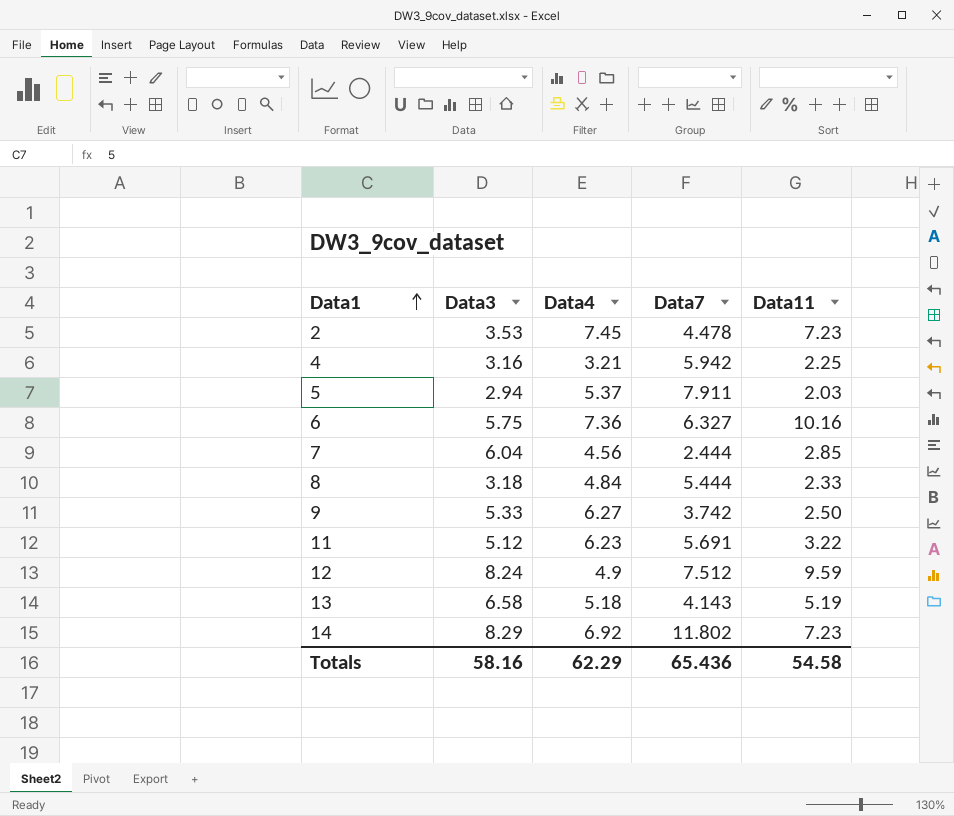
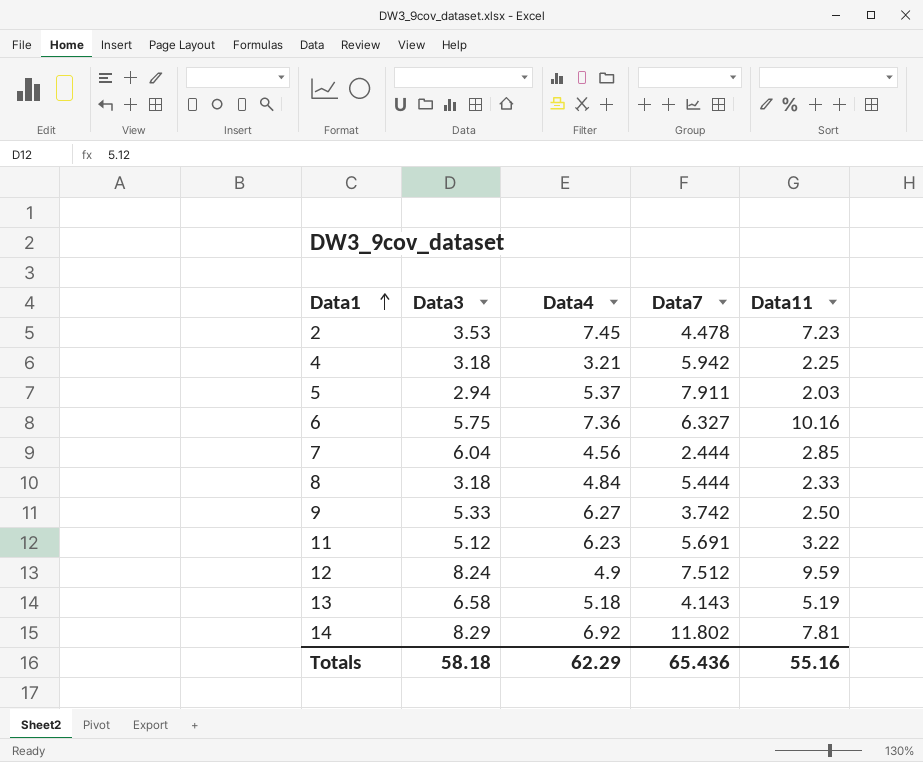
4 | Data3: 3.16 -> 3.18
14 | Data11: 7.23 -> 7.81
Totals | Data3: 58.16 -> 58.18
Totals | Data11: 54.58 -> 55.16

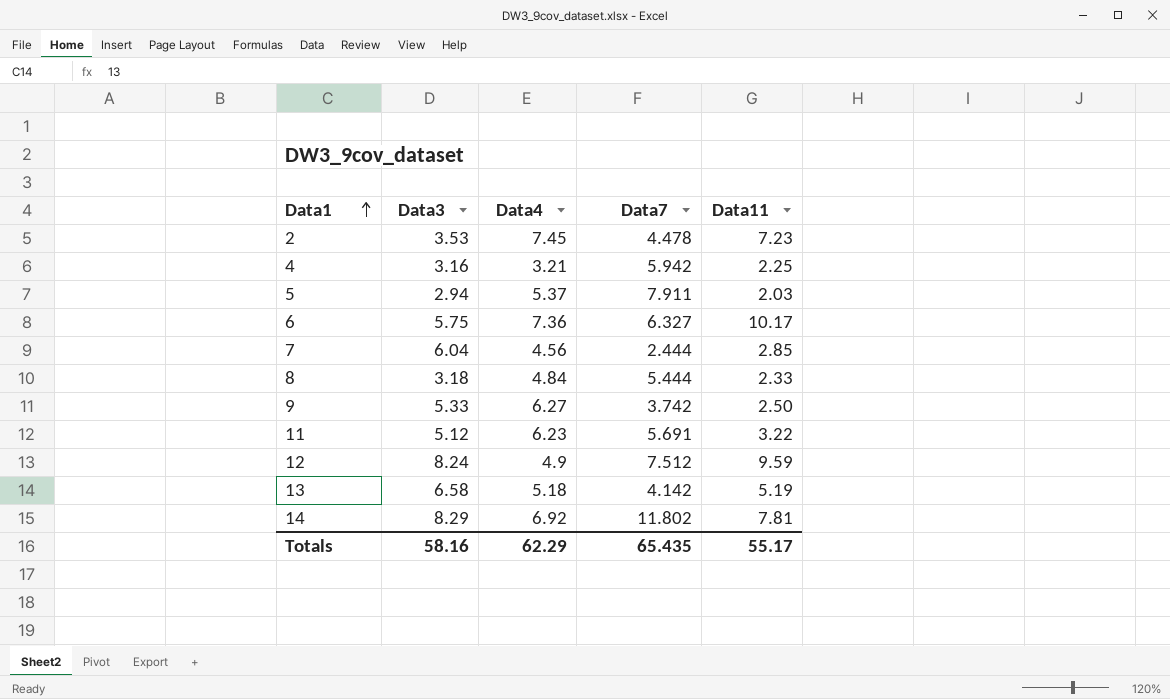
4 | Data3: 3.18 -> 3.16
6 | Data11: 10.16 -> 10.17
13 | Data7: 4.143 -> 4.142
Totals | Data3: 58.18 -> 58.16
Totals | Data7: 65.436 -> 65.435
Totals | Data11: 55.16 -> 55.17

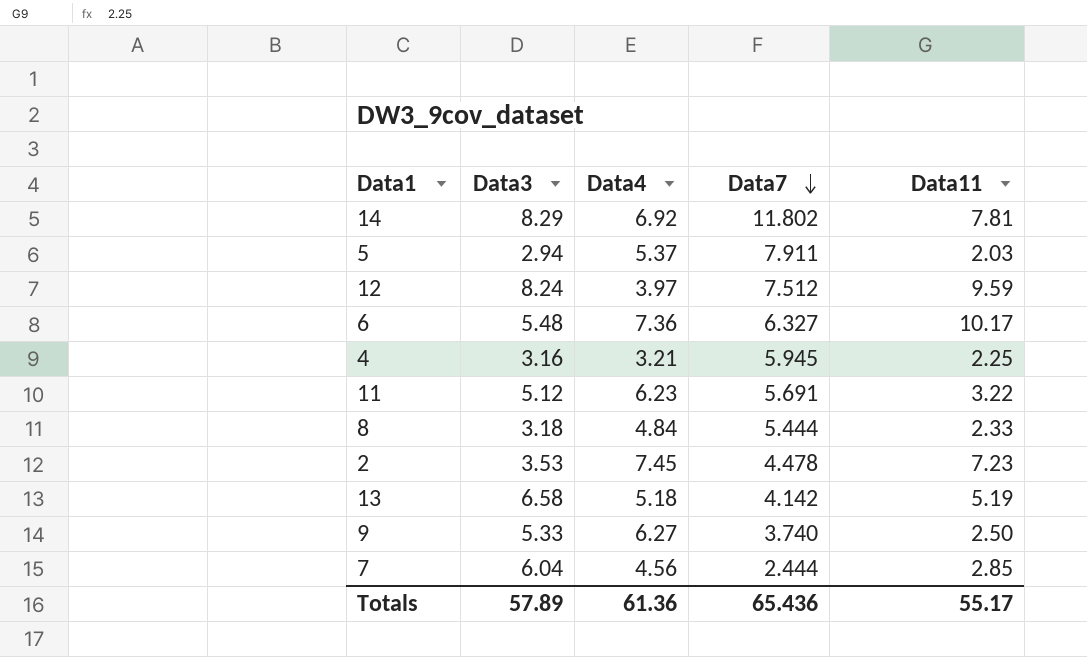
row order: Data1 ascending -> Data7 descending
12 | Data4: 4.9 -> 3.97
6 | Data3: 5.75 -> 5.48
4 | Data7: 5.942 -> 5.945
9 | Data7: 3.742 -> 3.740
Totals | Data3: 58.16 -> 57.89
Totals | Data4: 62.29 -> 61.36
Totals | Data7: 65.435 -> 65.436

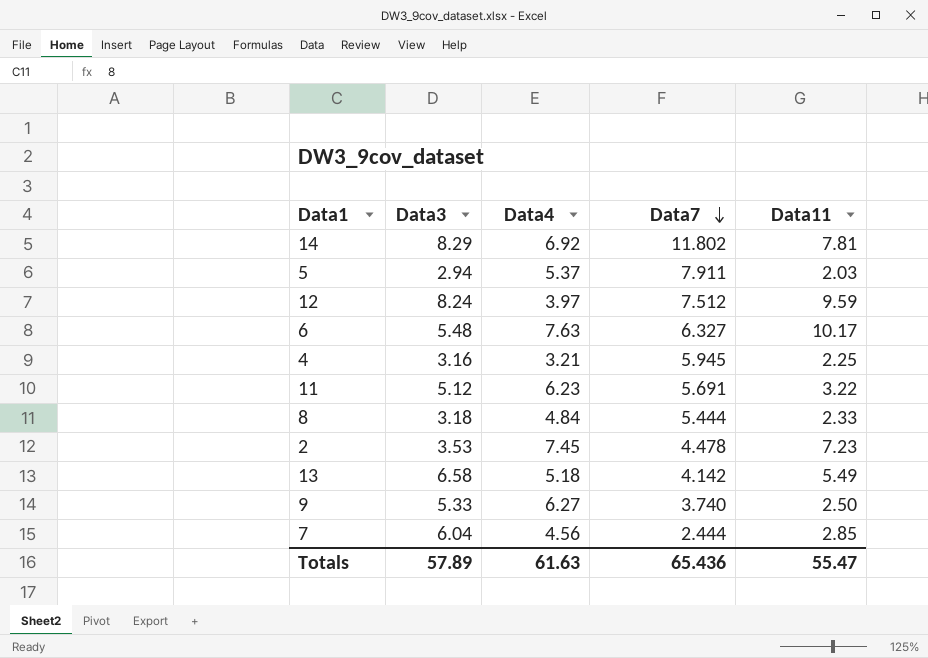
6 | Data4: 7.36 -> 7.63
13 | Data11: 5.19 -> 5.49
Totals | Data4: 61.36 -> 61.63
Totals | Data11: 55.17 -> 55.47

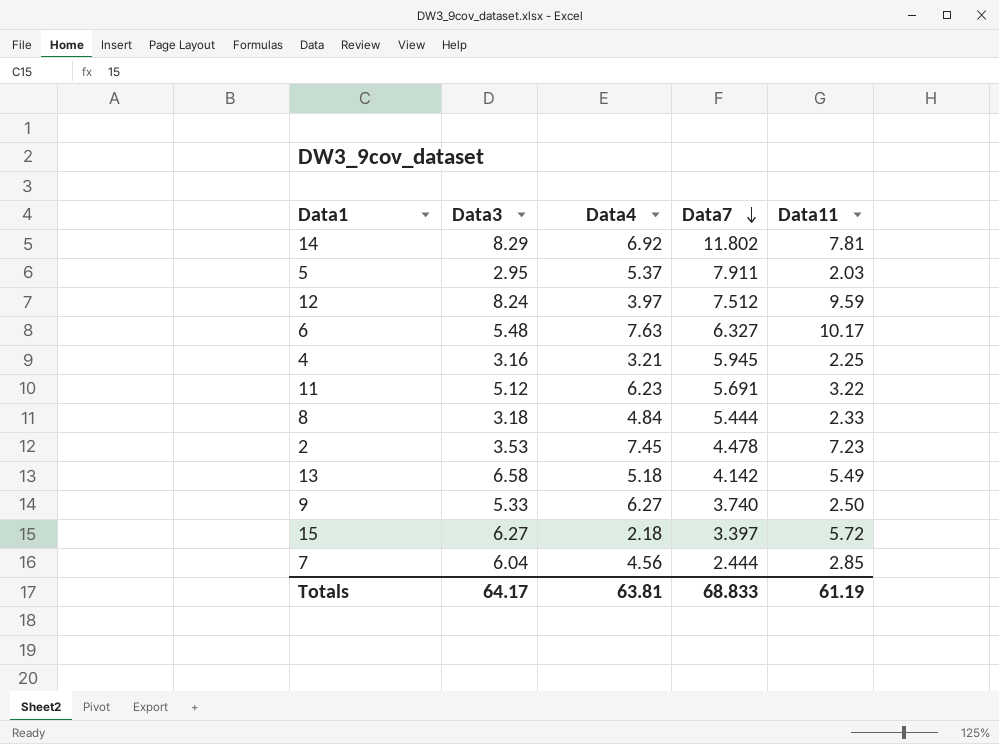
5 | Data3: 2.94 -> 2.95
row 15: none -> 6.27 | 2.18 | 3.397 | 5.72
Totals | Data3: 57.89 -> 64.17
Totals | Data4: 61.63 -> 63.81
Totals | Data7: 65.436 -> 68.833
Totals | Data11: 55.47 -> 61.19

